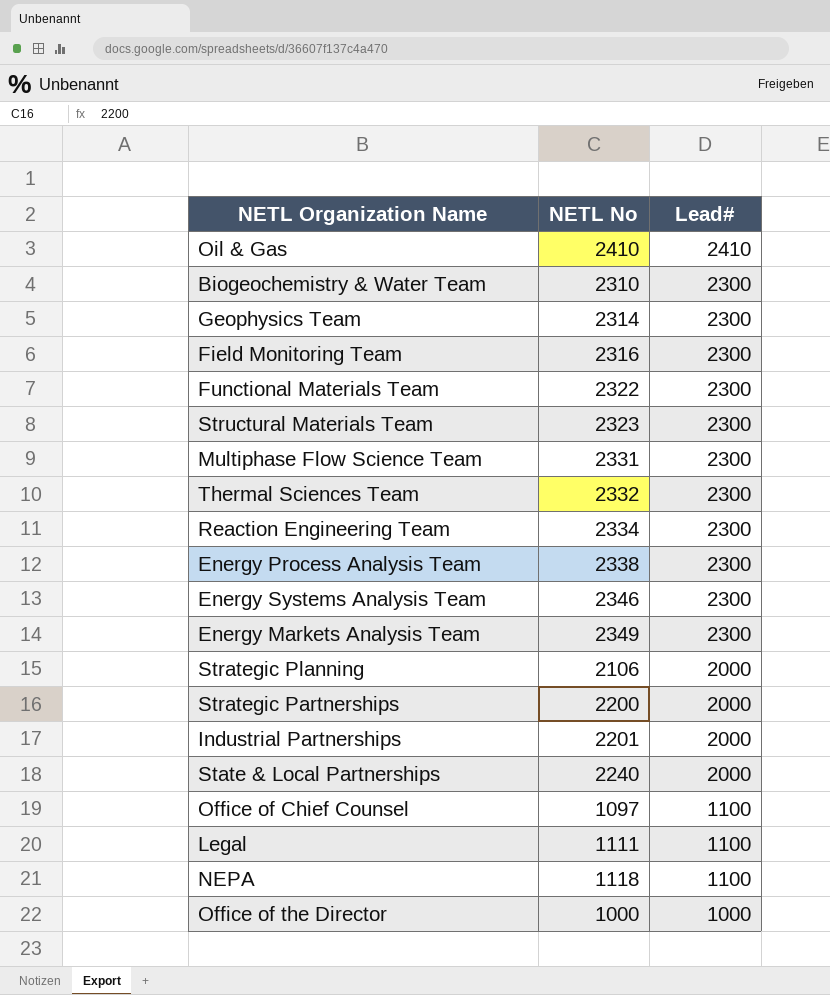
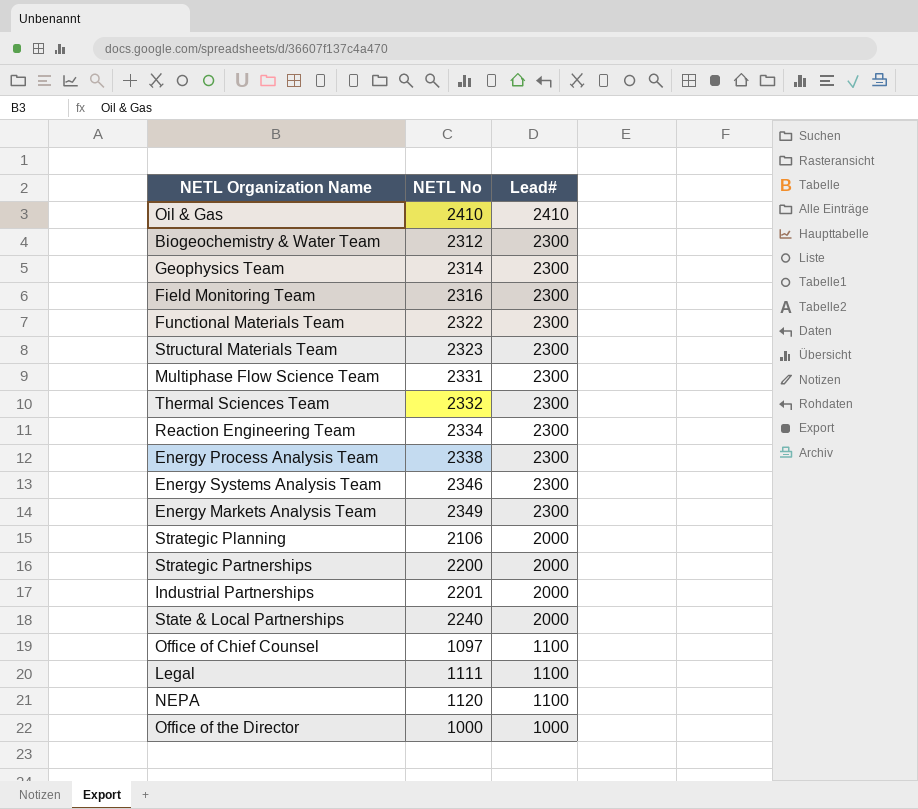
Biogeochemistry & Water Team | NETL No: 2310 -> 2312
NEPA | NETL No: 1118 -> 1120

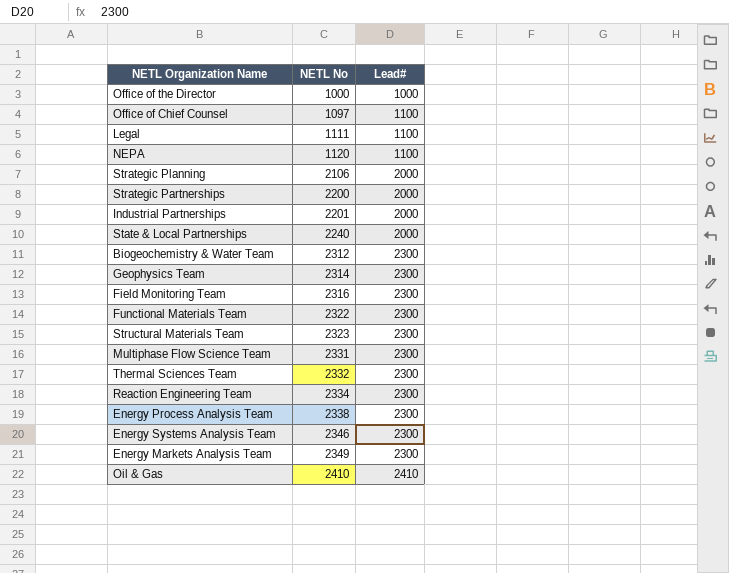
row order: Lead# descending -> NETL No ascending

